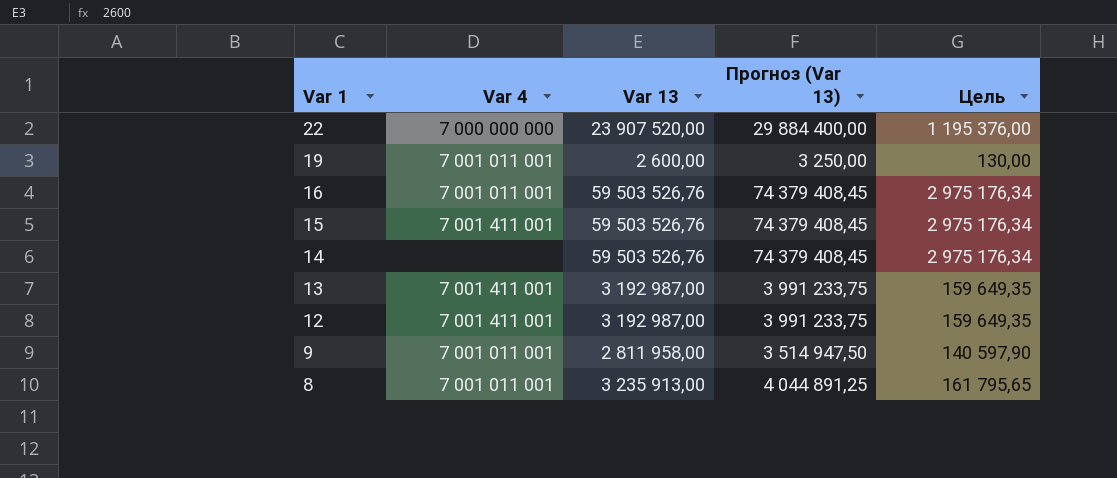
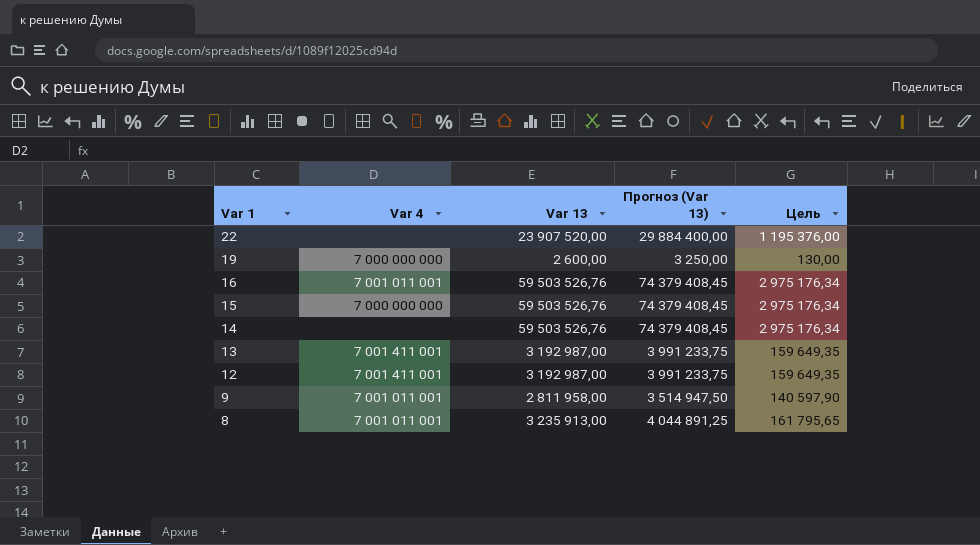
22 | Var 4: 7 000 000 000 -> none
19 | Var 4: 7 001 011 001 -> 7 000 000 000
15 | Var 4: 7 001 411 001 -> 7 000 000 000

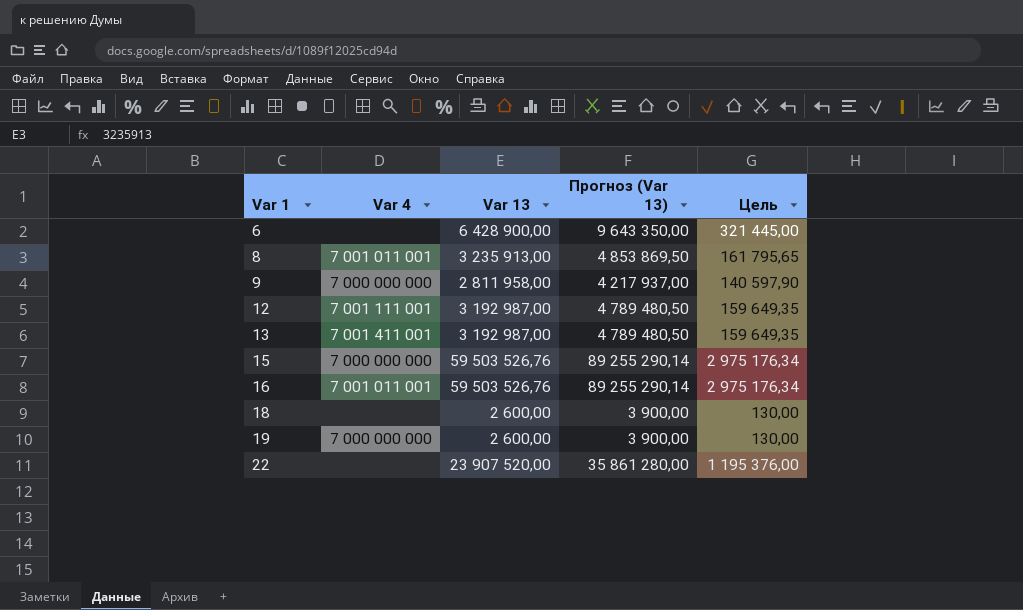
row order: Var 1 descending -> Var 1 ascending
column Прогноз (Var 13) | formula: [Var 13] * 1,25 -> [Var 13] * 1,5
row 14: none | 59 503 526,76 | 74 379 408,45 | 2 975 176,34 -> none
row 6: none -> none | 6 428 900,00 | 9 643 350,00 | 321 445,00
9 | Var 4: 7 001 011 001 -> 7 000 000 000
12 | Var 4: 7 001 411 001 -> 7 001 111 001
row 18: none -> none | 2 600,00 | 3 900,00 | 130,00

